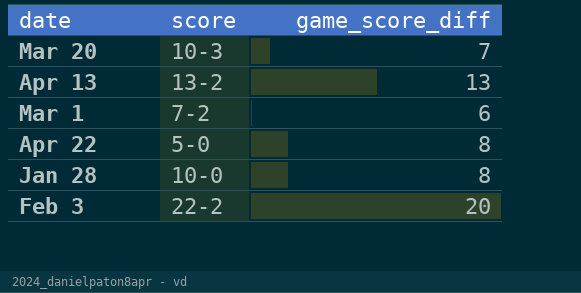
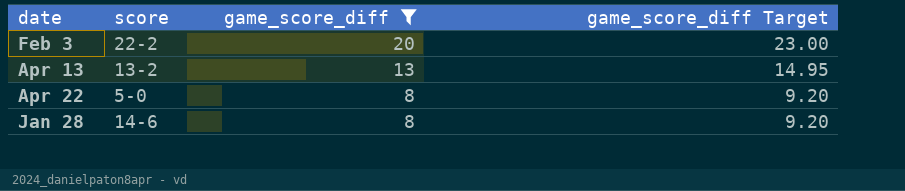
filter: none -> game_score_diff >= 8
row order: none -> game_score_diff descending
column game_score_diff Target | formula: none -> [game_score_diff] * 1.15
Jan 28 | score: 10-0 -> 14-6

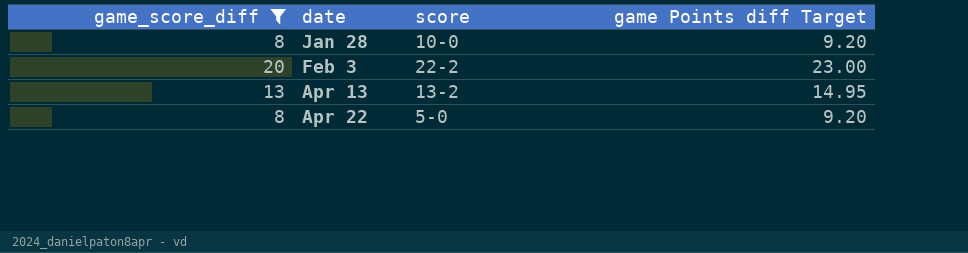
row order: game_score_diff descending -> date ascending
column game_score_diff | position: 3 -> 1
column name: game_score_diff Target -> game Points diff Target
Jan 28 | score: 14-6 -> 10-0

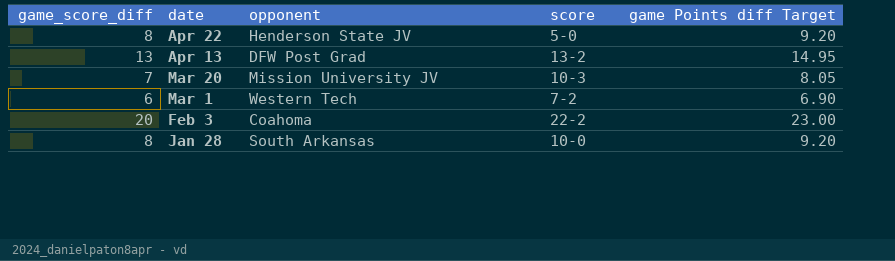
filter: game_score_diff >= 8 -> none
row order: date ascending -> date descending
column opponent | position: none -> 3

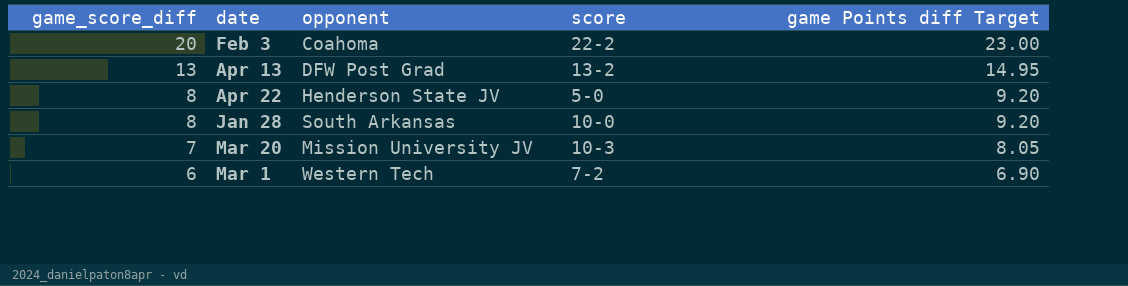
row order: date descending -> game_score_diff descending

